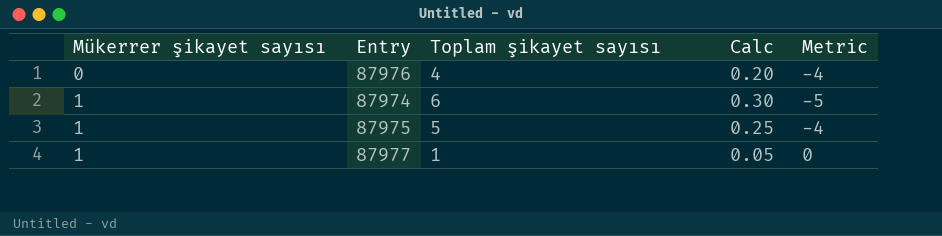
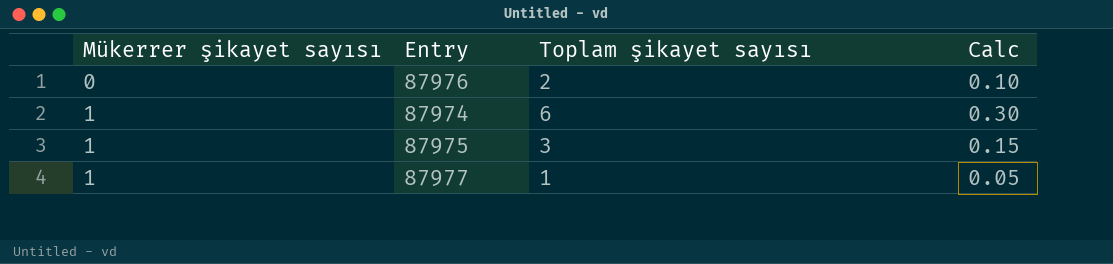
column Metric | formula: [Mükerrer şikayet sayısı] - [Toplam şikayet sayısı] -> none
87976 | Toplam şikayet sayısı: 4 -> 2
87976 | Calc: 0.20 -> 0.10
87975 | Toplam şikayet sayısı: 5 -> 3
87975 | Calc: 0.25 -> 0.15

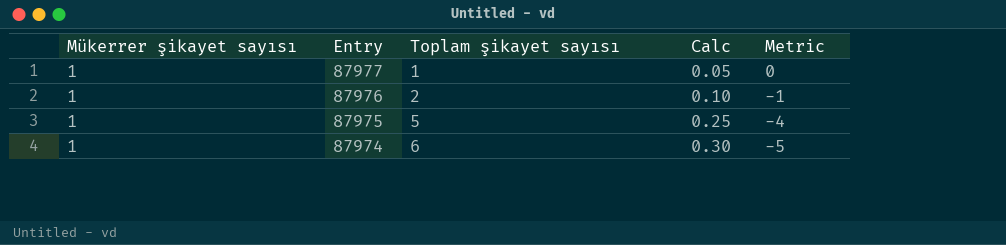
row order: Mükerrer şikayet sayısı ascending -> Entry descending
column Metric | formula: none -> [Mükerrer şikayet sayısı] - [Toplam şikayet sayısı]
87976 | Mükerrer şikayet sayısı: 0 -> 1
87975 | Toplam şikayet sayısı: 3 -> 5
87975 | Calc: 0.15 -> 0.25

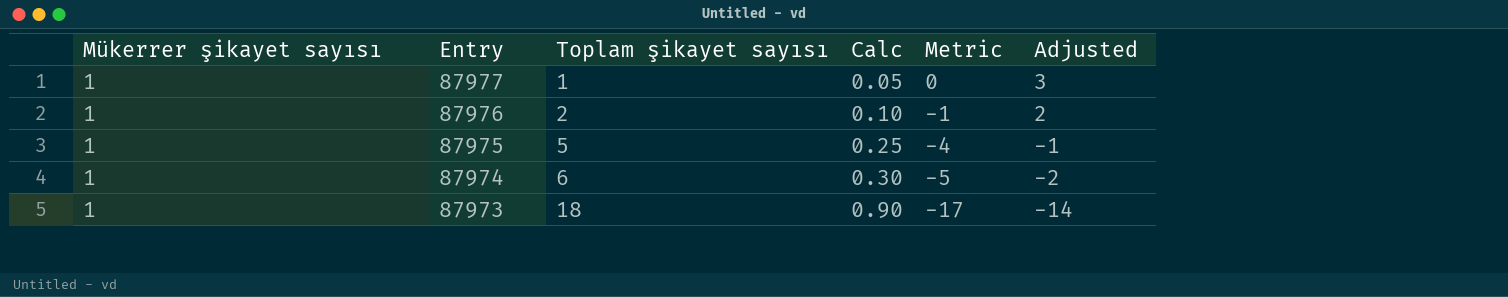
column Adjusted | formula: none -> [Metric] + 3
row 87973: none -> 1 | 18 | 0.90 | -17 | -14

